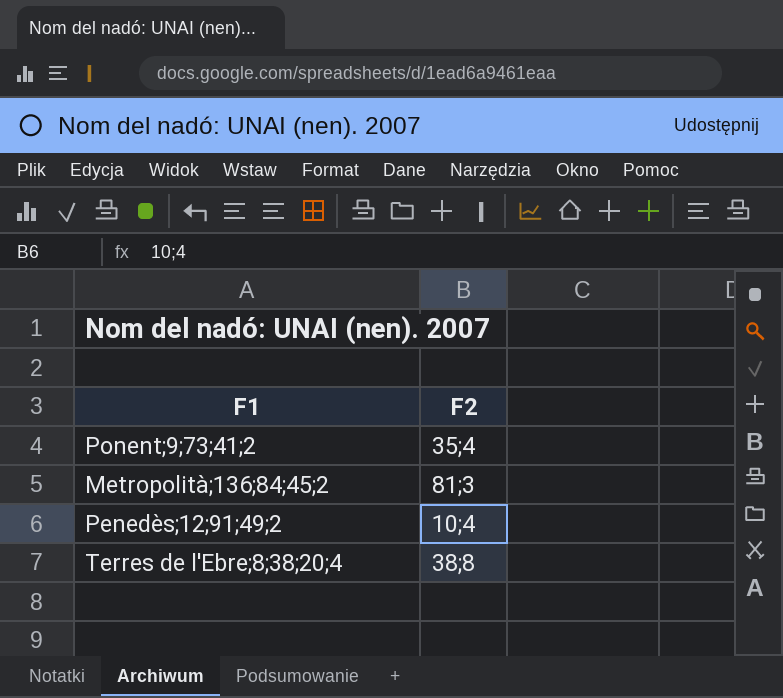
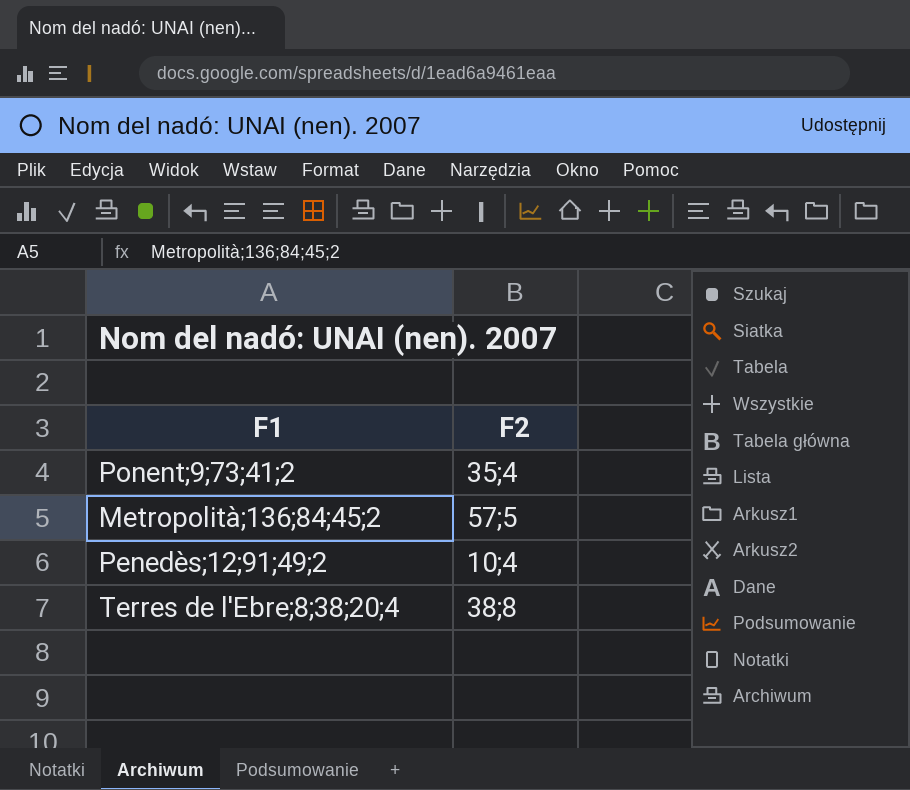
Metropolità;136;84;45;2 | F2: 81;3 -> 57;5

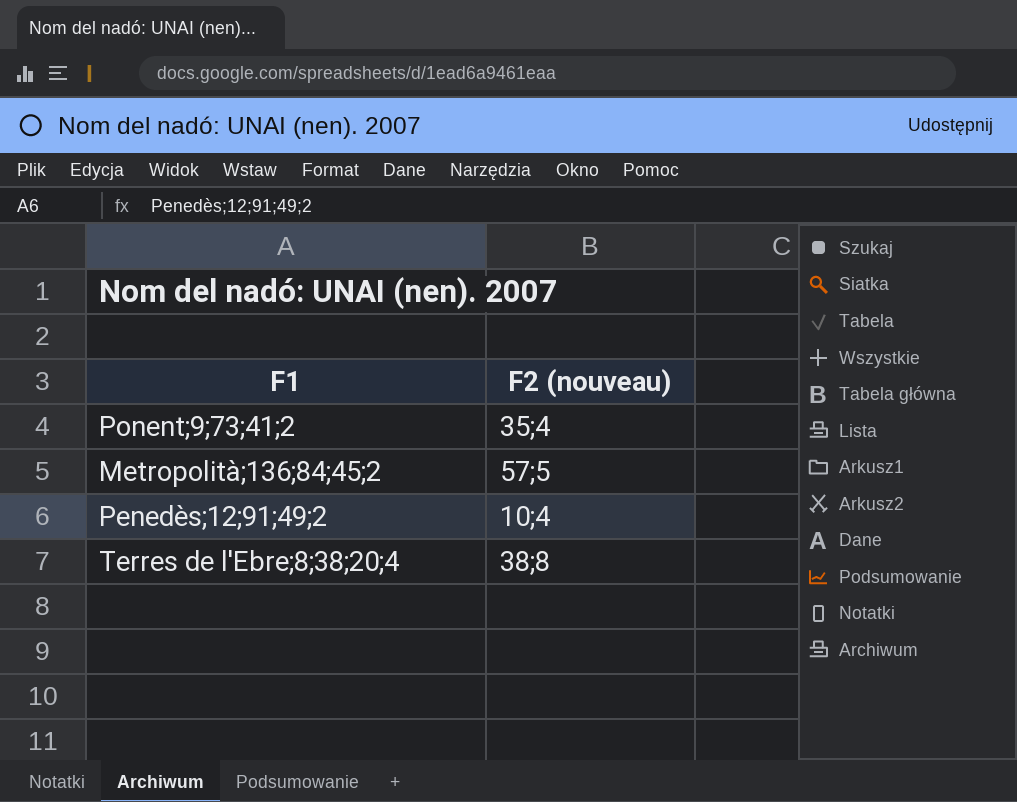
column name: F2 -> F2 (nouveau)

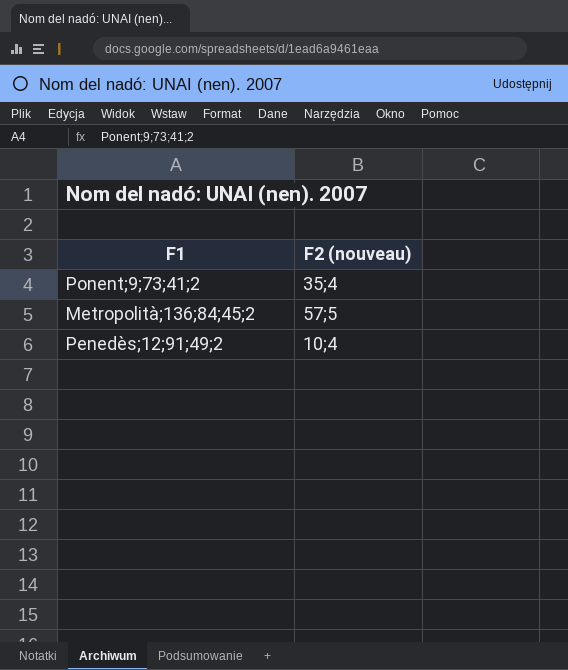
row Terres de l'Ebre;8;38;20;4: 38;8 -> none

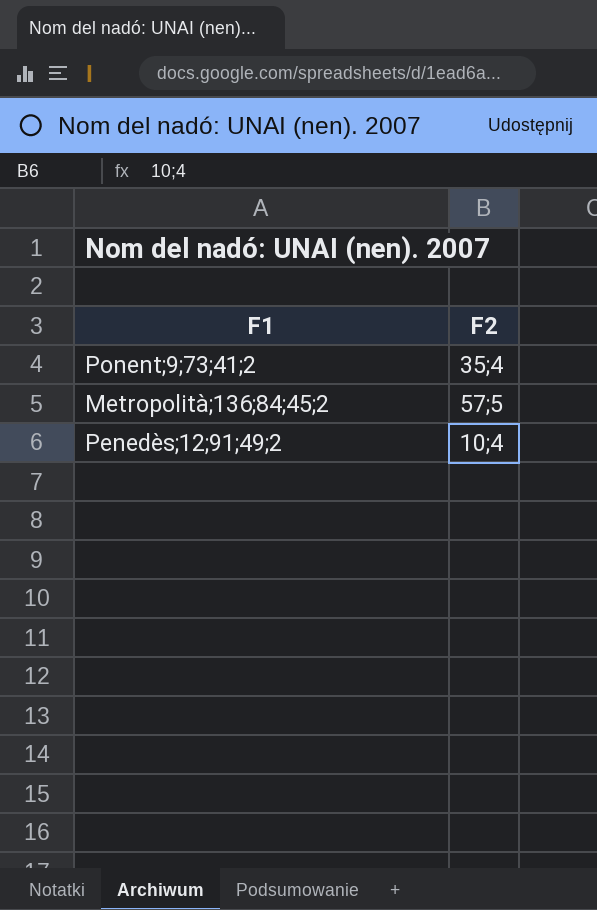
column name: F2 (nouveau) -> F2

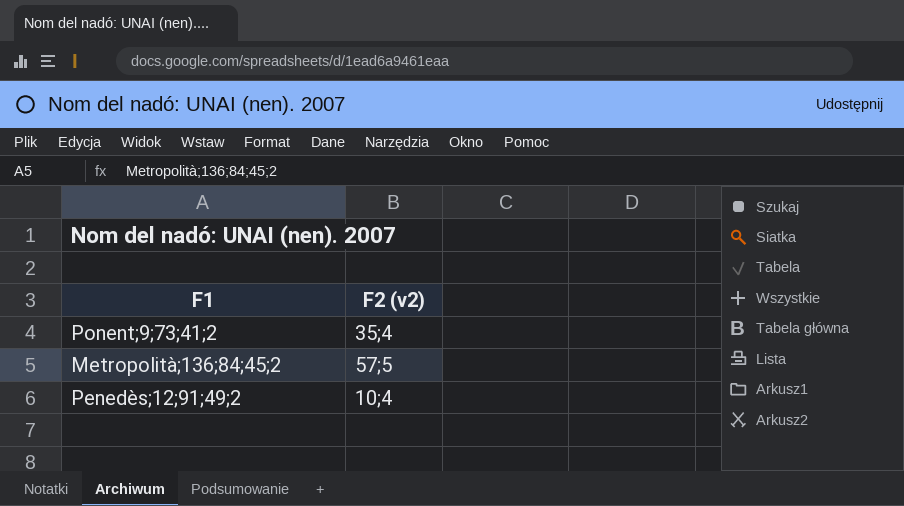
column name: F2 -> F2 (v2)

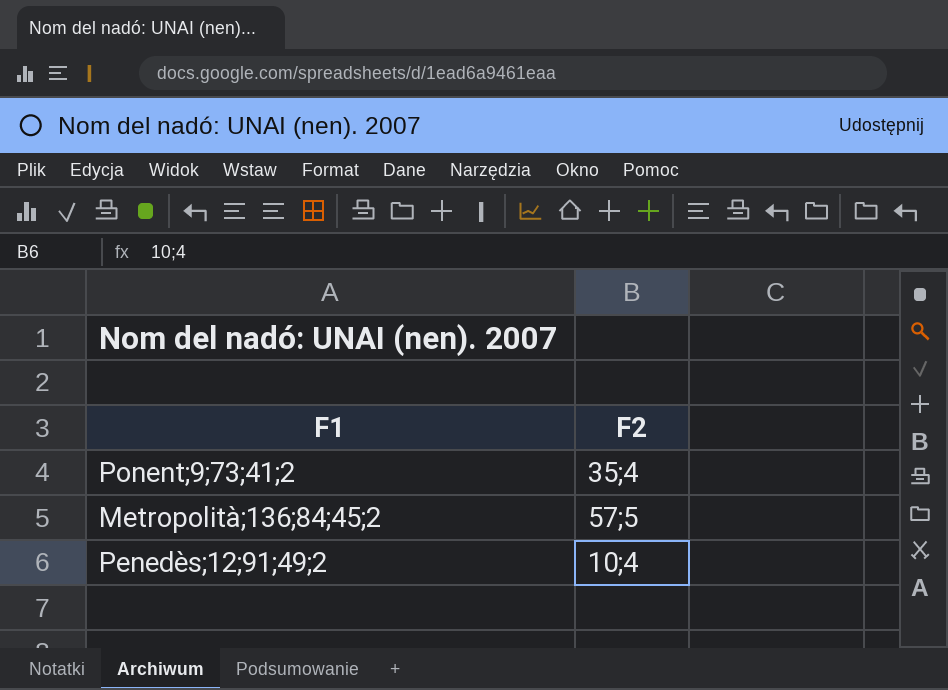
column name: F2 (v2) -> F2

